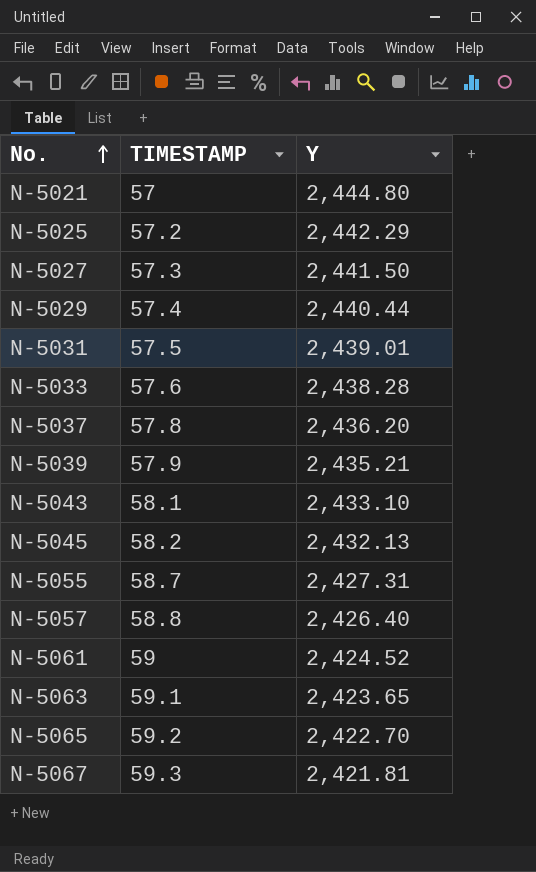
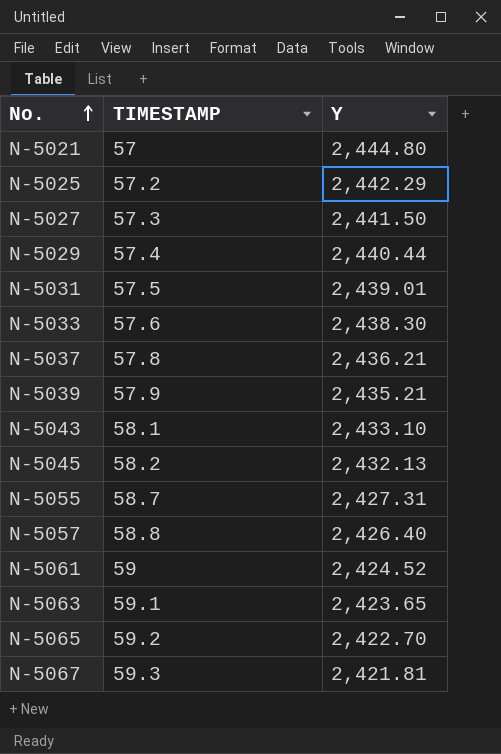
N-5033 | Y: 2,438.28 -> 2,438.30
N-5037 | Y: 2,436.20 -> 2,436.21

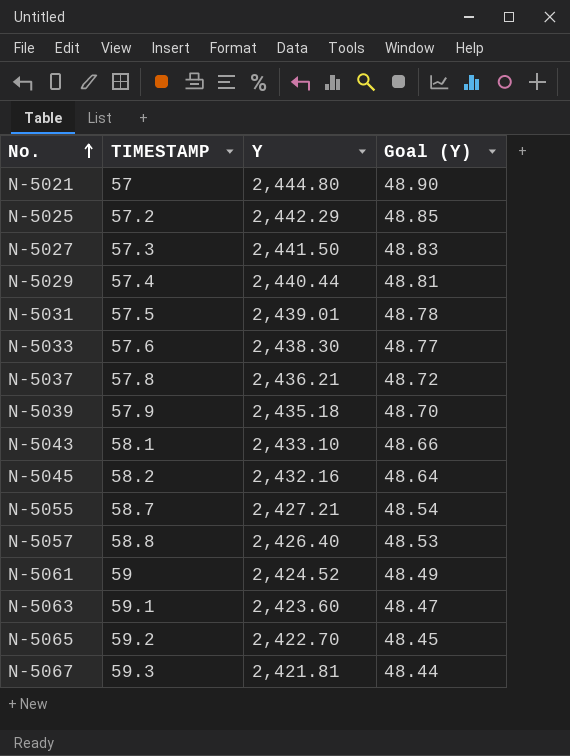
column Goal (Y) | formula: none -> [Y] * 0.02
N-5039 | Y: 2,435.21 -> 2,435.18
N-5045 | Y: 2,432.13 -> 2,432.16
N-5055 | Y: 2,427.31 -> 2,427.21
N-5063 | Y: 2,423.65 -> 2,423.60

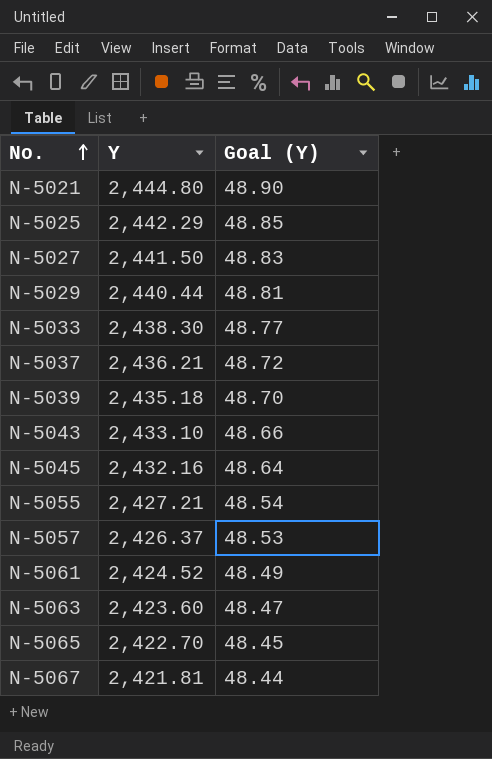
column TIMESTAMP | position: 2 -> none
row N-5031: 57.5 | 2,439.01 | 48.78 -> none
N-5057 | Y: 2,426.40 -> 2,426.37

